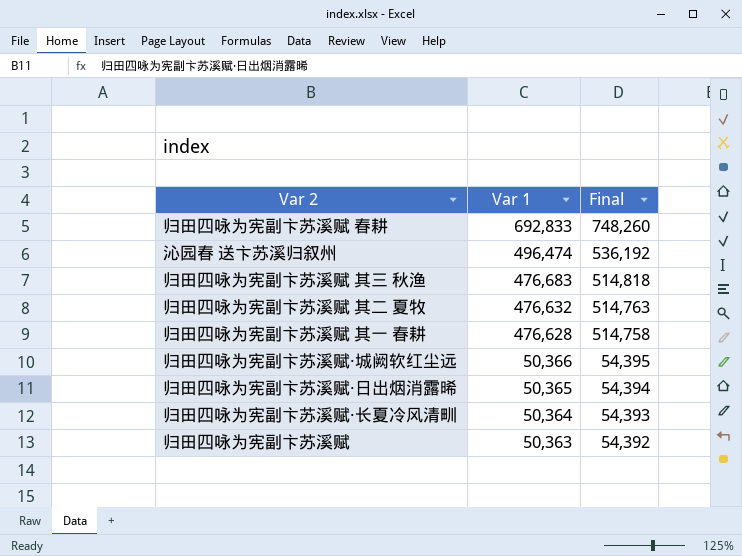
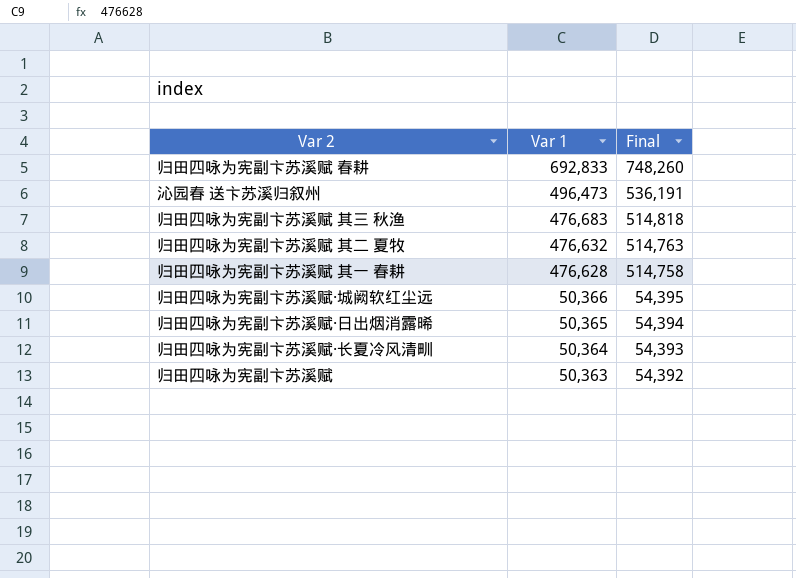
沁园春 送卞苏溪归叙州 | Var 1: 496,474 -> 496,473
沁园春 送卞苏溪归叙州 | Final: 536,192 -> 536,191

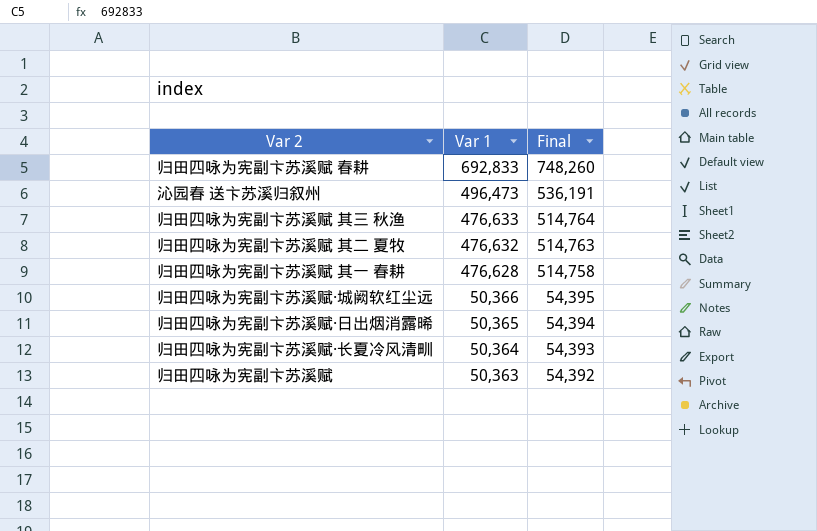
归田四咏为宪副卞苏溪赋 其三 秋渔 | Var 1: 476,683 -> 476,633
归田四咏为宪副卞苏溪赋 其三 秋渔 | Final: 514,818 -> 514,764

